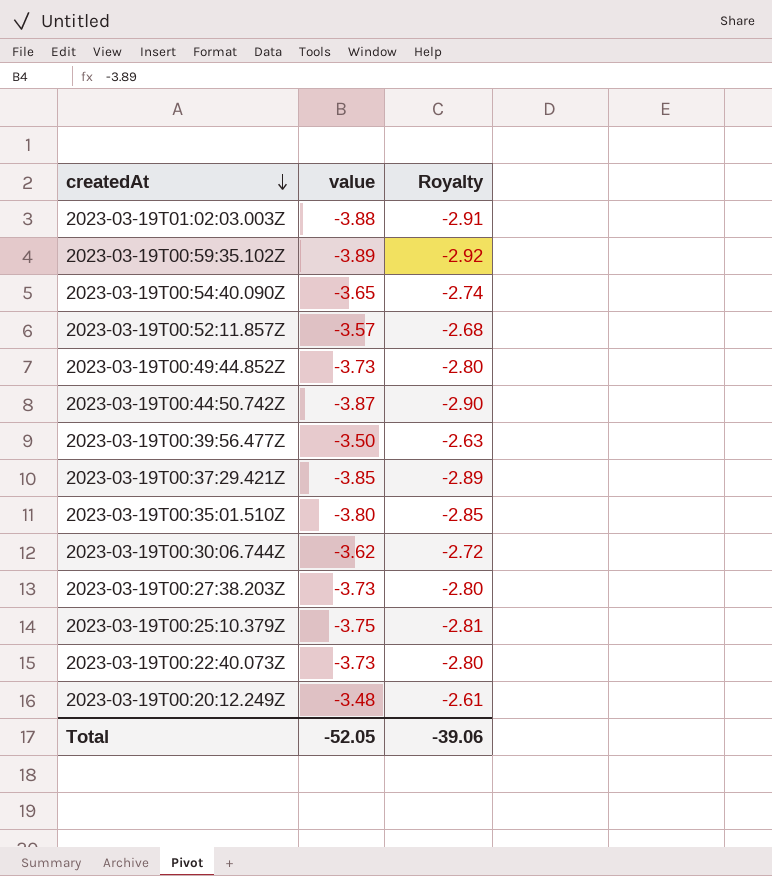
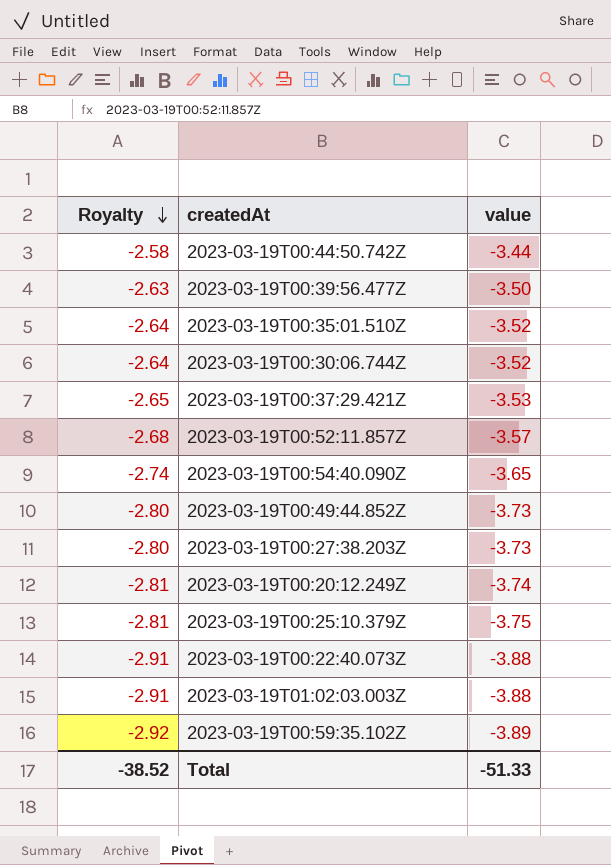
row order: createdAt descending -> Royalty descending
column Royalty | position: 3 -> 1
2023-03-19T00:44:50.742Z | Royalty: -2.90 -> -2.58
2023-03-19T00:44:50.742Z | value: -3.87 -> -3.44
2023-03-19T00:35:01.510Z | Royalty: -2.85 -> -2.64
2023-03-19T00:35:01.510Z | value: -3.80 -> -3.52
2023-03-19T00:30:06.744Z | Royalty: -2.72 -> -2.64
2023-03-19T00:30:06.744Z | value: -3.62 -> -3.52
2023-03-19T00:37:29.421Z | Royalty: -2.89 -> -2.65
2023-03-19T00:37:29.421Z | value: -3.85 -> -3.53
2023-03-19T00:20:12.249Z | Royalty: -2.61 -> -2.81
2023-03-19T00:20:12.249Z | value: -3.48 -> -3.74
2023-03-19T00:22:40.073Z | Royalty: -2.80 -> -2.91
2023-03-19T00:22:40.073Z | value: -3.73 -> -3.88
Total | Royalty: -39.06 -> -38.52
Total | value: -52.05 -> -51.33

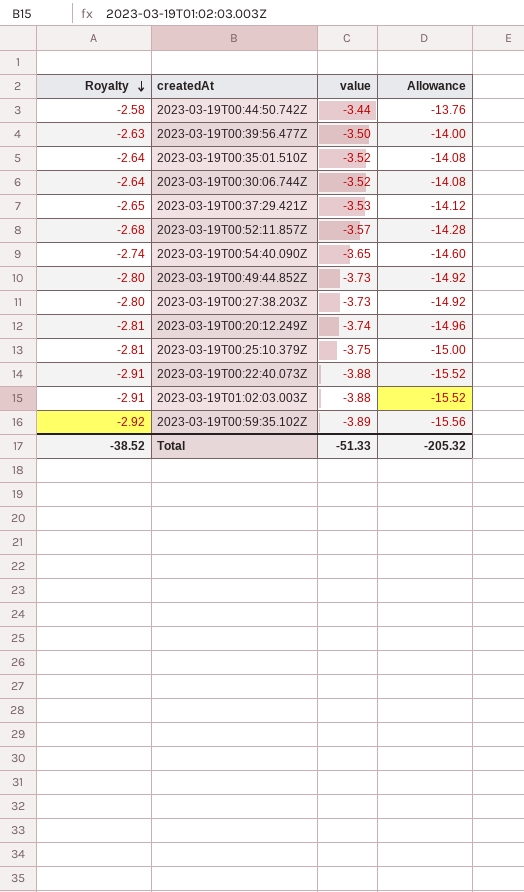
column Allowance | formula: none -> [value] * 4

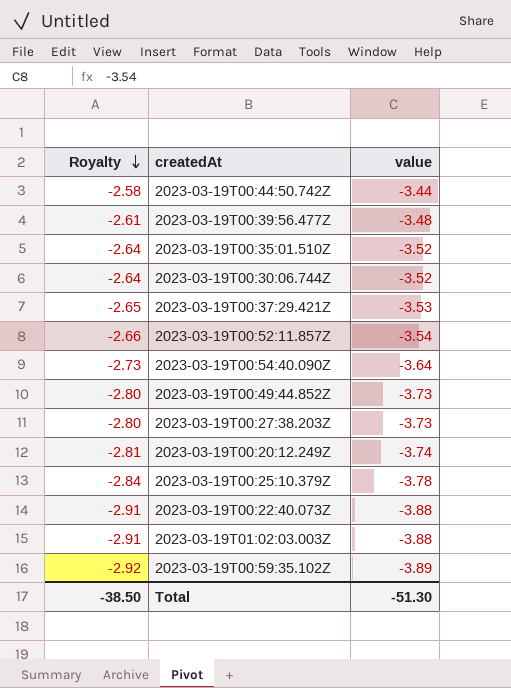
column Allowance | formula: [value] * 4 -> none
2023-03-19T00:39:56.477Z | Royalty: -2.63 -> -2.61
2023-03-19T00:39:56.477Z | value: -3.50 -> -3.48
2023-03-19T00:52:11.857Z | Royalty: -2.68 -> -2.66
2023-03-19T00:52:11.857Z | value: -3.57 -> -3.54
2023-03-19T00:54:40.090Z | Royalty: -2.74 -> -2.73
2023-03-19T00:54:40.090Z | value: -3.65 -> -3.64
2023-03-19T00:25:10.379Z | Royalty: -2.81 -> -2.84
2023-03-19T00:25:10.379Z | value: -3.75 -> -3.78
Total | Royalty: -38.52 -> -38.50
Total | value: -51.33 -> -51.30

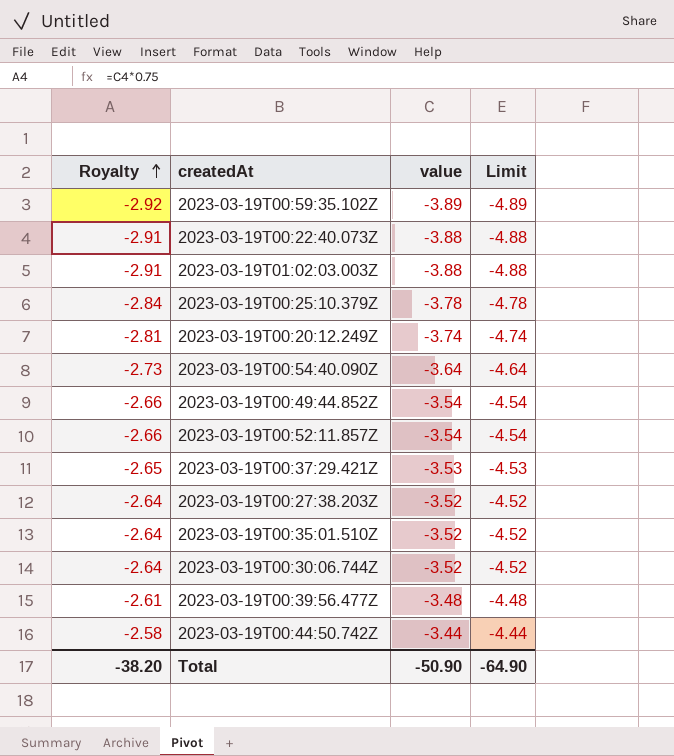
row order: Royalty descending -> Royalty ascending
column Limit | formula: none -> [value] - 1
2023-03-19T00:49:44.852Z | Royalty: -2.80 -> -2.66
2023-03-19T00:49:44.852Z | value: -3.73 -> -3.54
2023-03-19T00:27:38.203Z | Royalty: -2.80 -> -2.64
2023-03-19T00:27:38.203Z | value: -3.73 -> -3.52
Total | Royalty: -38.50 -> -38.20
Total | value: -51.30 -> -50.90

